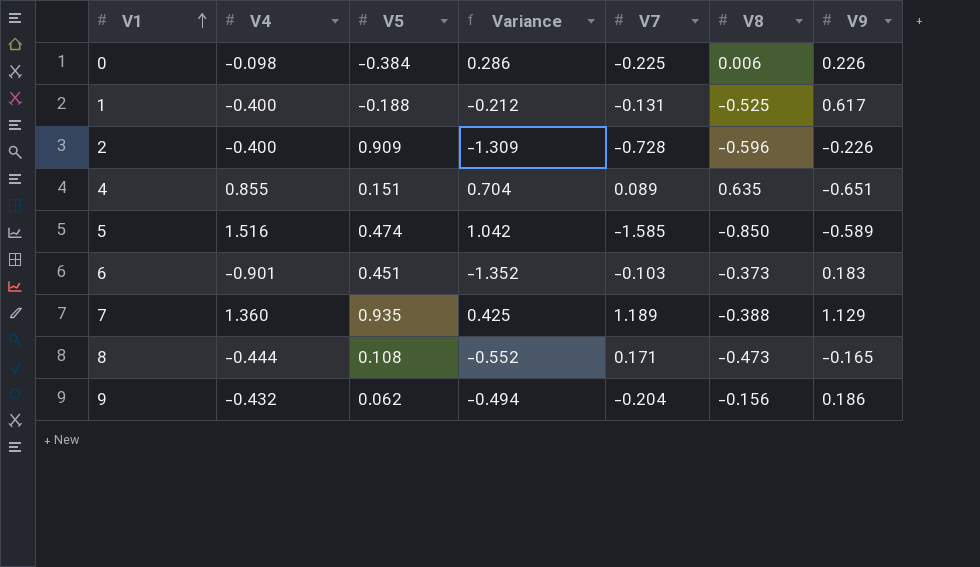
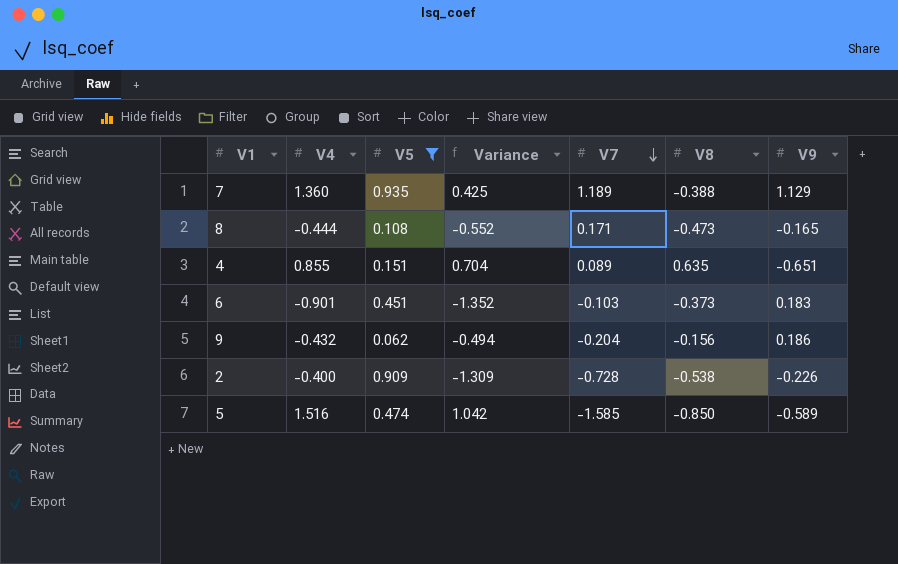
filter: none -> V5 >= 0.062
row order: V1 ascending -> V7 descending
2 | V8: -0.596 -> -0.538

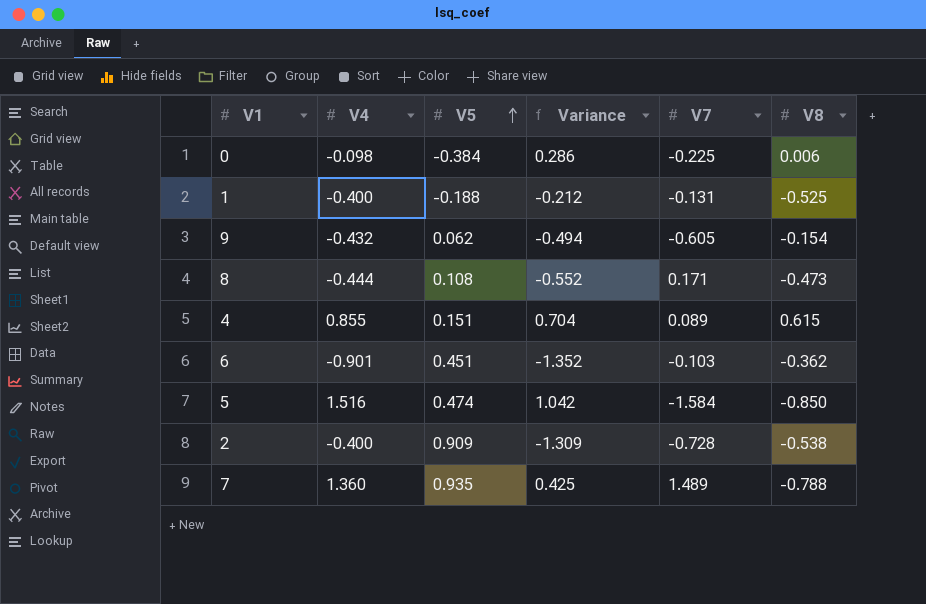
filter: V5 >= 0.062 -> none
row order: V7 descending -> V5 ascending
column V9 | position: 7 -> none
9 | V7: -0.204 -> -0.605
9 | V8: -0.156 -> -0.154
4 | V8: 0.635 -> 0.615
6 | V8: -0.373 -> -0.362
5 | V7: -1.585 -> -1.584
7 | V7: 1.189 -> 1.489
7 | V8: -0.388 -> -0.788

